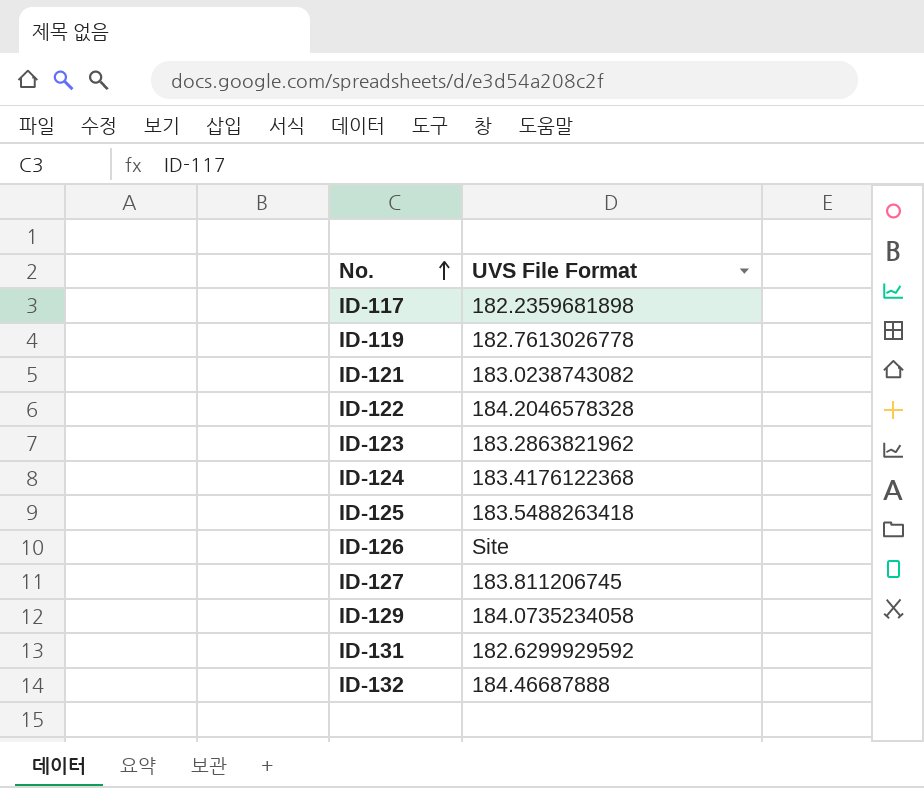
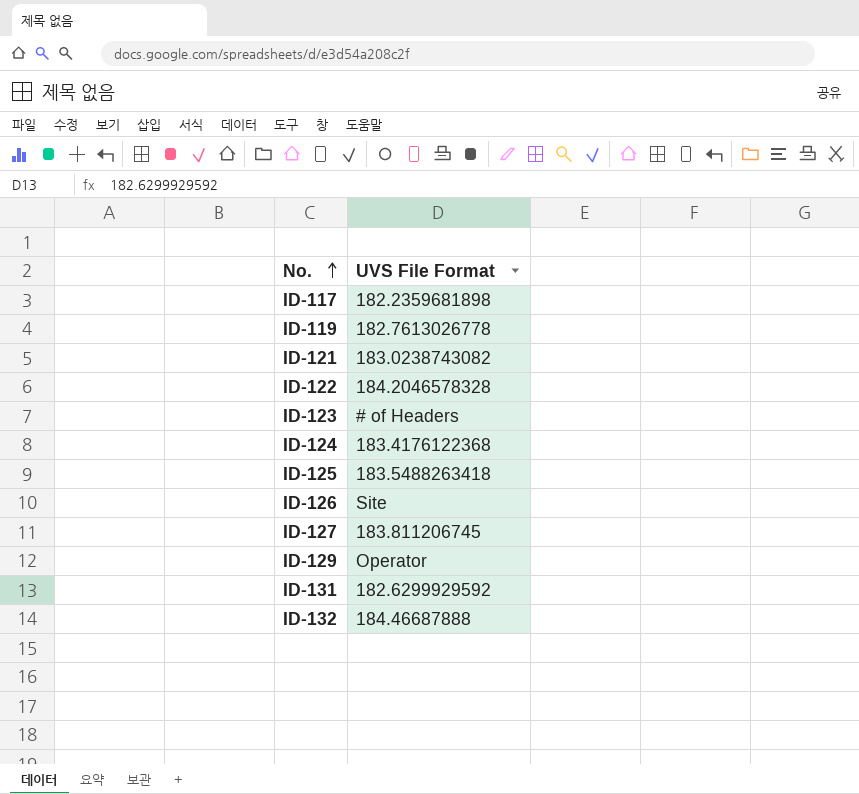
ID-123 | UVS File Format: 183.2863821962 -> # of Headers
ID-129 | UVS File Format: 184.0735234058 -> Operator

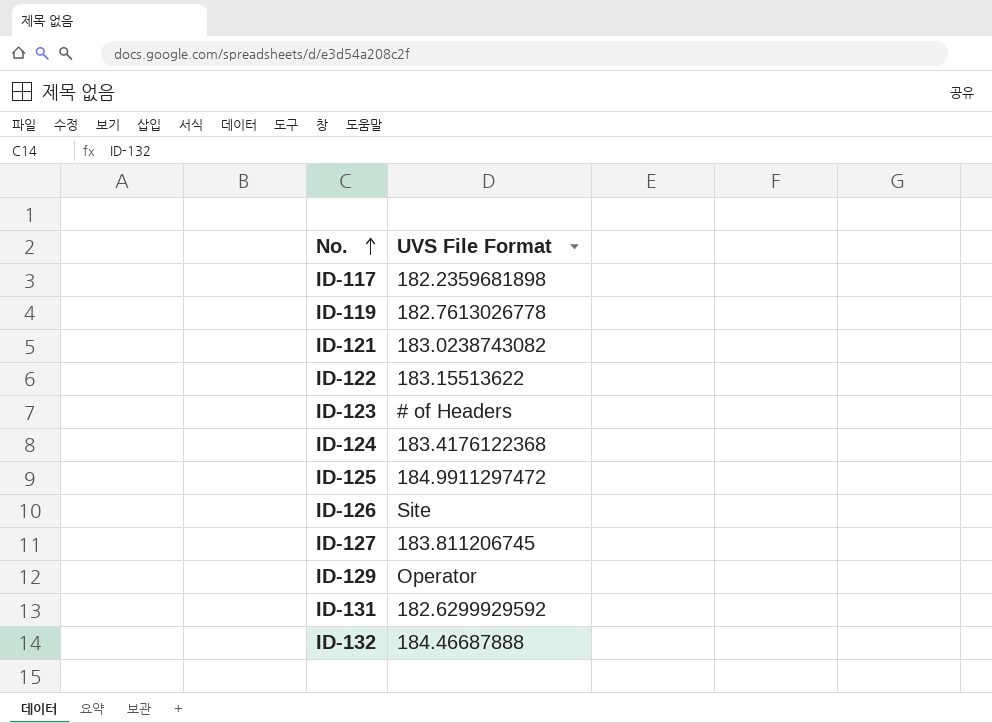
ID-122 | UVS File Format: 184.2046578328 -> 183.15513622
ID-125 | UVS File Format: 183.5488263418 -> 184.9911297472

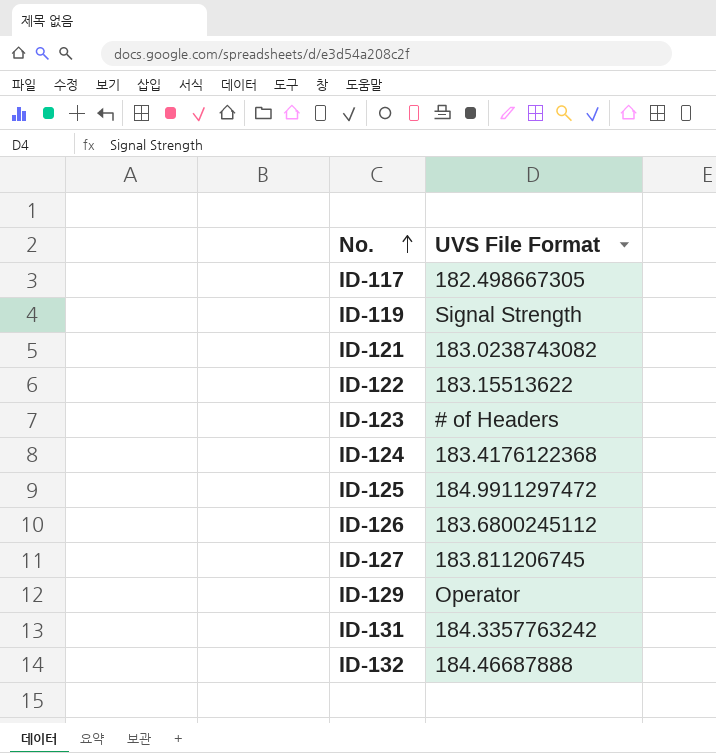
ID-117 | UVS File Format: 182.2359681898 -> 182.498667305
ID-119 | UVS File Format: 182.7613026778 -> Signal Strength
ID-126 | UVS File Format: Site -> 183.6800245112
ID-131 | UVS File Format: 182.6299929592 -> 184.3357763242

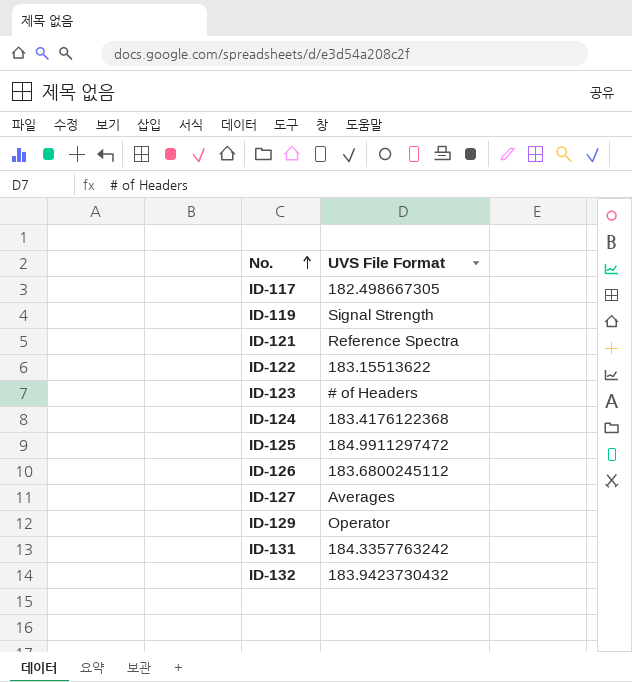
ID-121 | UVS File Format: 183.0238743082 -> Reference Spectra
ID-127 | UVS File Format: 183.811206745 -> Averages
ID-132 | UVS File Format: 184.46687888 -> 183.9423730432

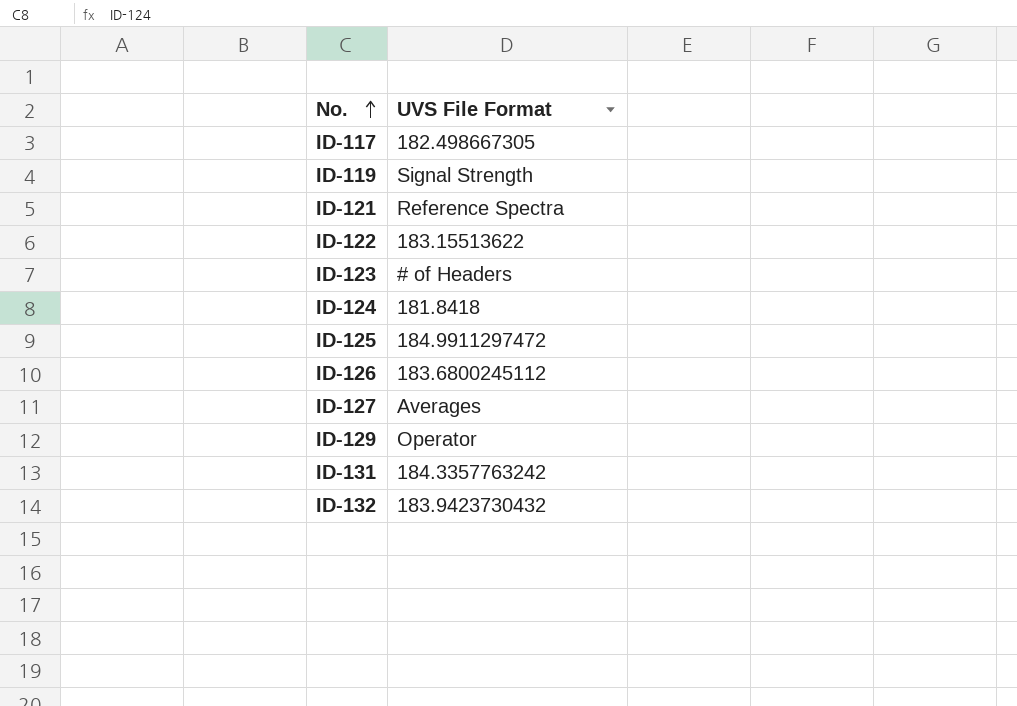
ID-124 | UVS File Format: 183.4176122368 -> 181.8418

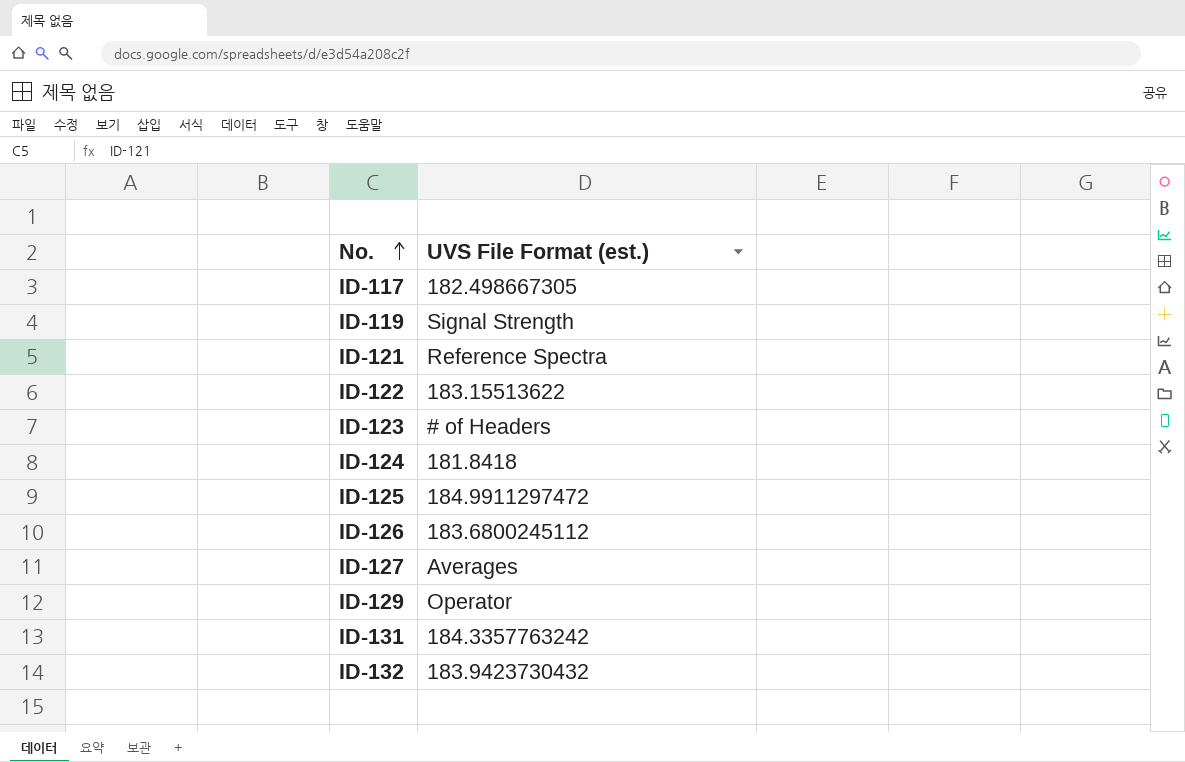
column name: UVS File Format -> UVS File Format (est.)

